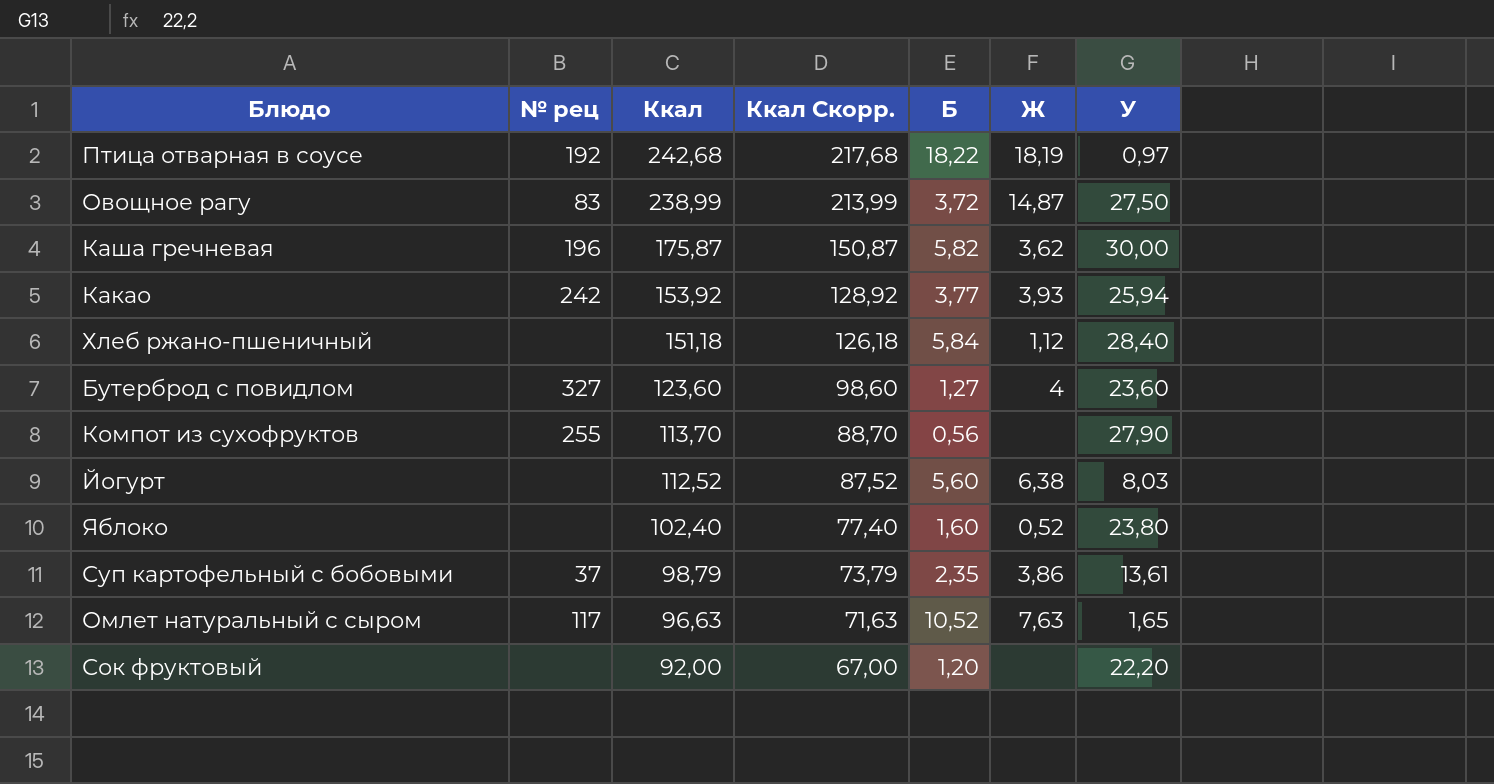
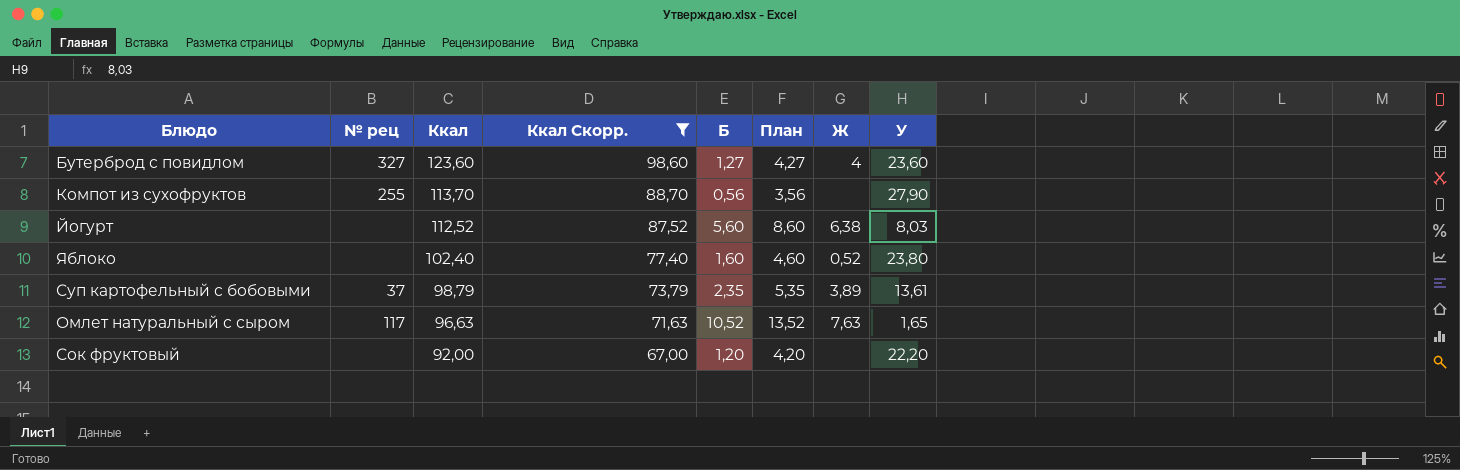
filter: none -> Ккал Скорр. <= 98,60
column План | formula: none -> [Б] + 3
Суп картофельный с бобовыми | Ж: 3,86 -> 3,89

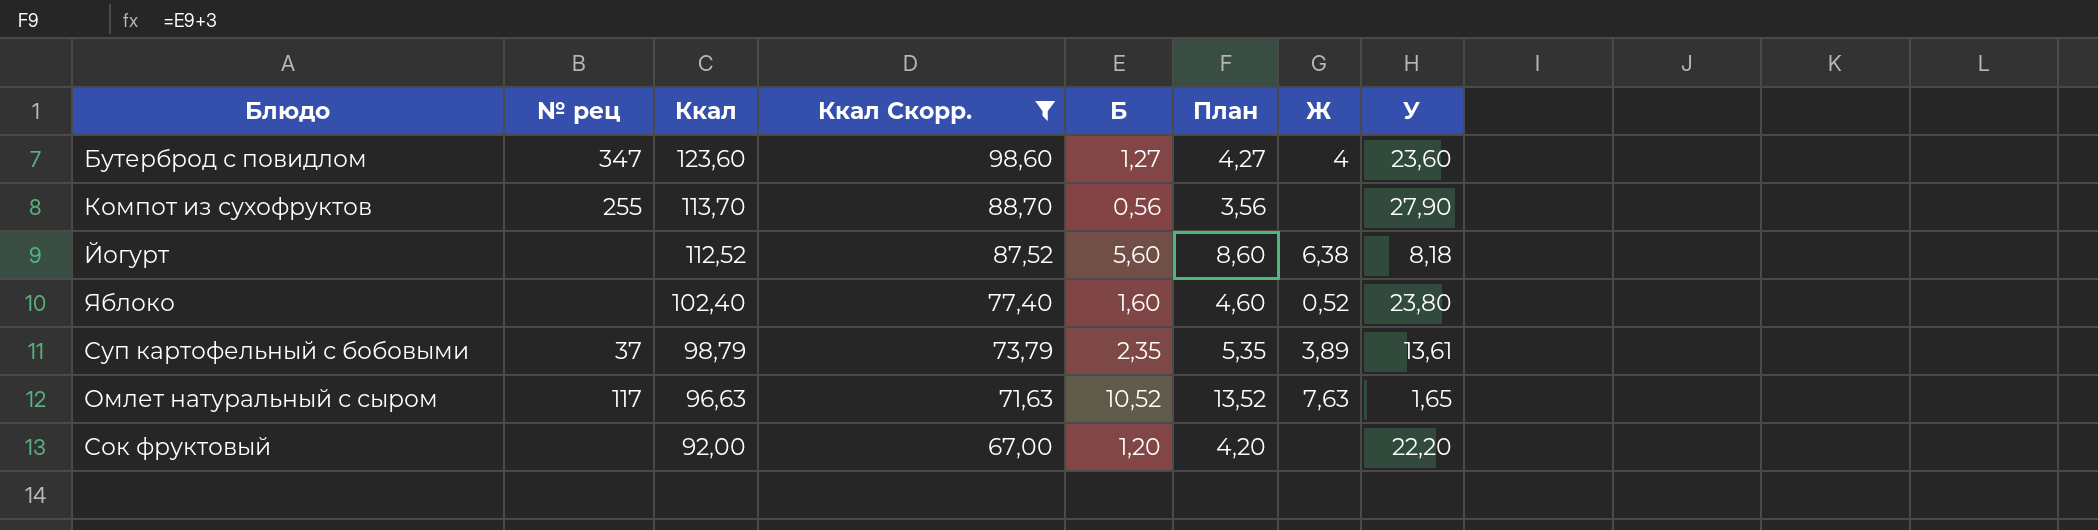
Бутерброд с повидлом | № рец: 327 -> 347
Йогурт | У: 8,03 -> 8,18

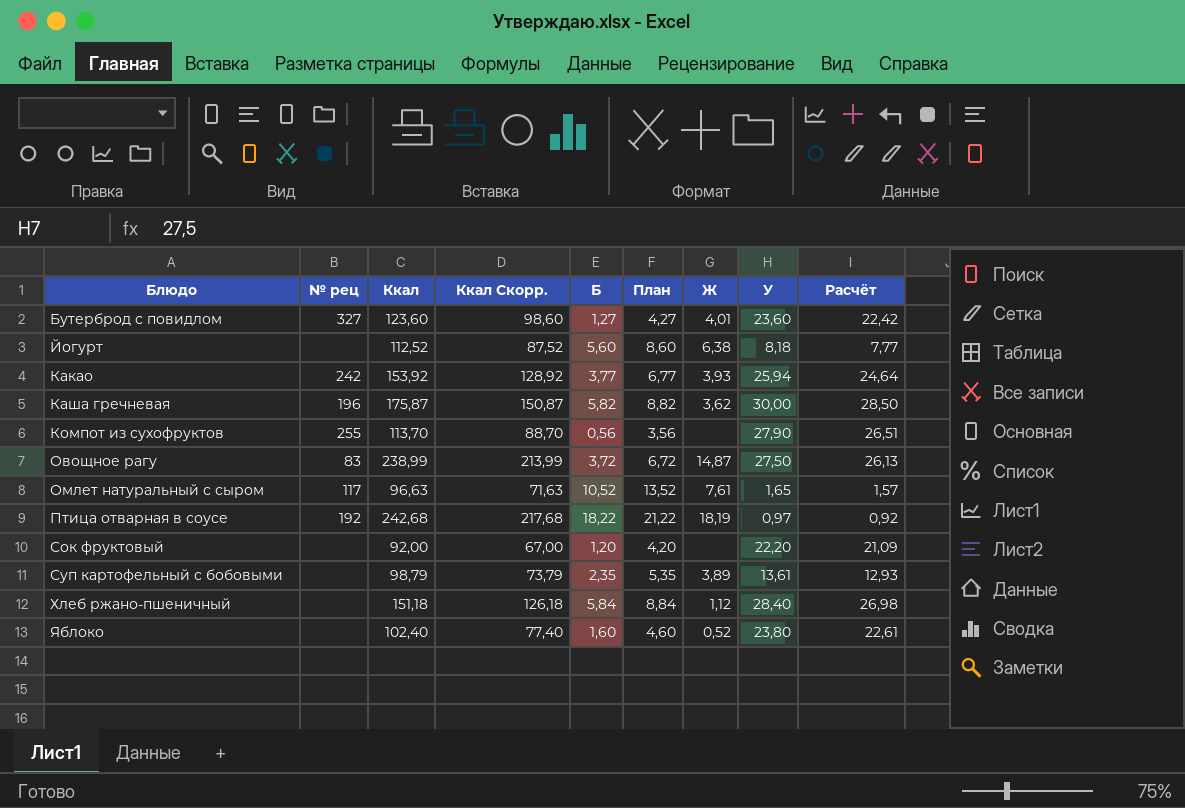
filter: Ккал Скорр. <= 98,60 -> none
row order: Ккал descending -> Блюдо ascending
column Расчёт | formula: none -> [У] * 0,95
Бутерброд с повидлом | № рец: 347 -> 327
Бутерброд с повидлом | Ж: 4 -> 4,01
Омлет натуральный с сыром | Ж: 7,63 -> 7,61
Суп картофельный с бобовыми | № рец: 37 -> none

